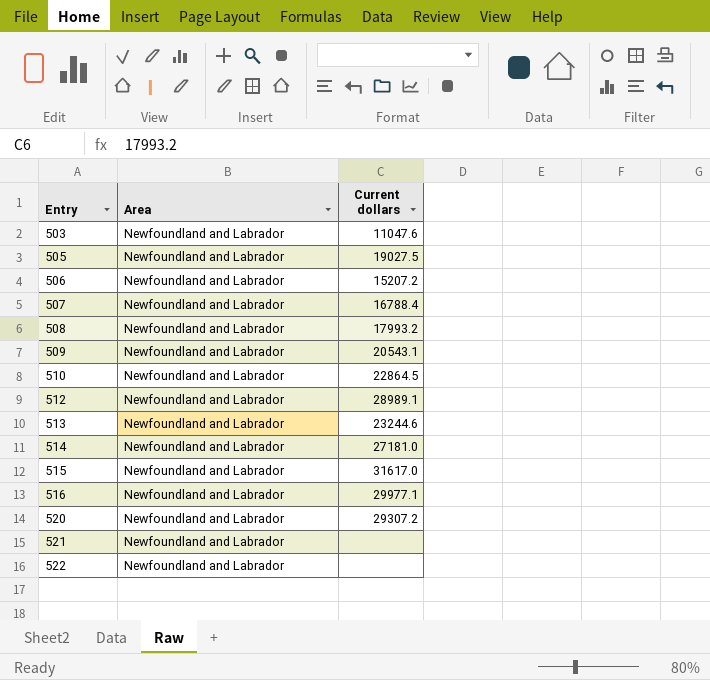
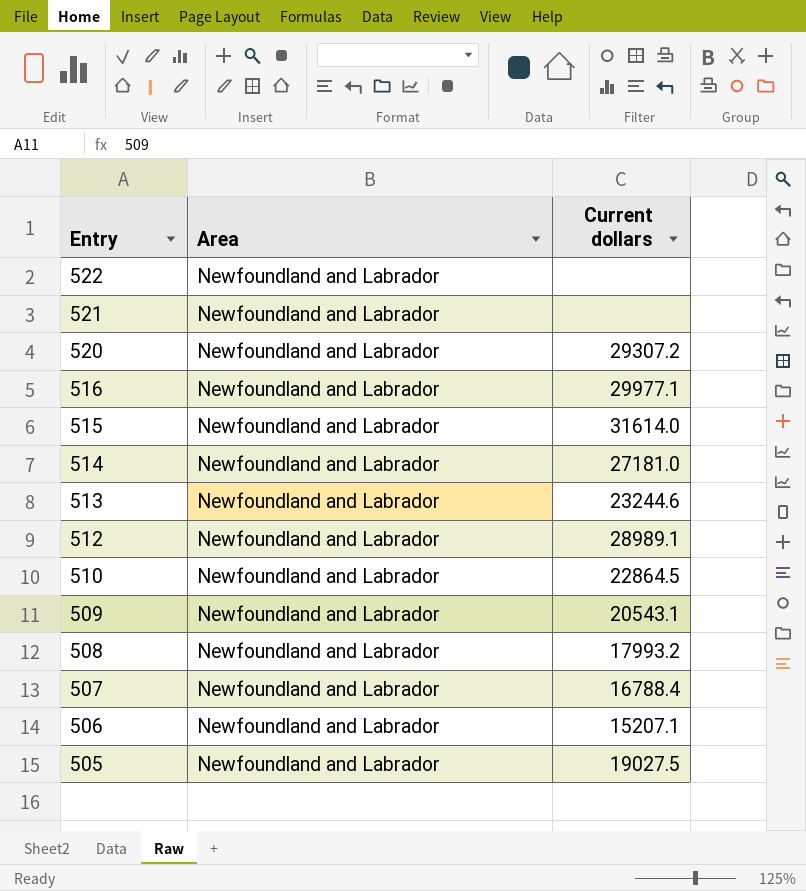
row order: Entry ascending -> Entry descending
row 503: Newfoundland and Labrador | 11047.6 -> none
515 | Current dollars: 31617.0 -> 31614.0
506 | Current dollars: 15207.2 -> 15207.1

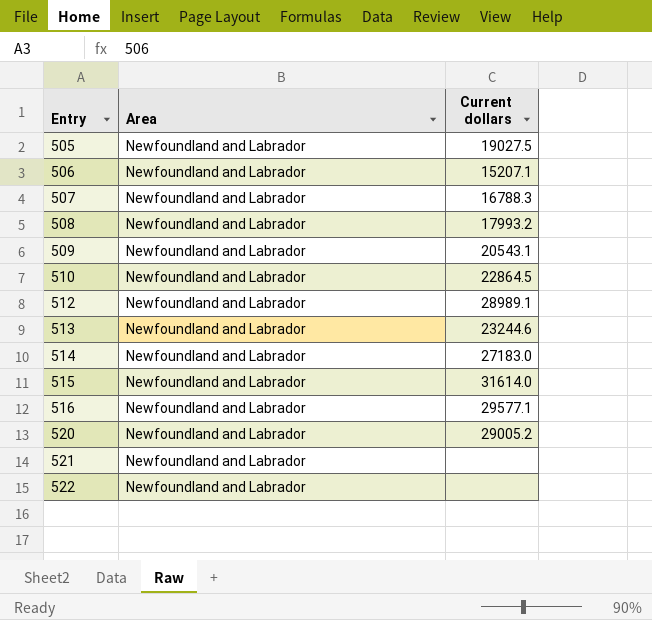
row order: Entry descending -> Entry ascending
507 | Current dollars: 16788.4 -> 16788.3
514 | Current dollars: 27181.0 -> 27183.0
516 | Current dollars: 29977.1 -> 29577.1
520 | Current dollars: 29307.2 -> 29005.2

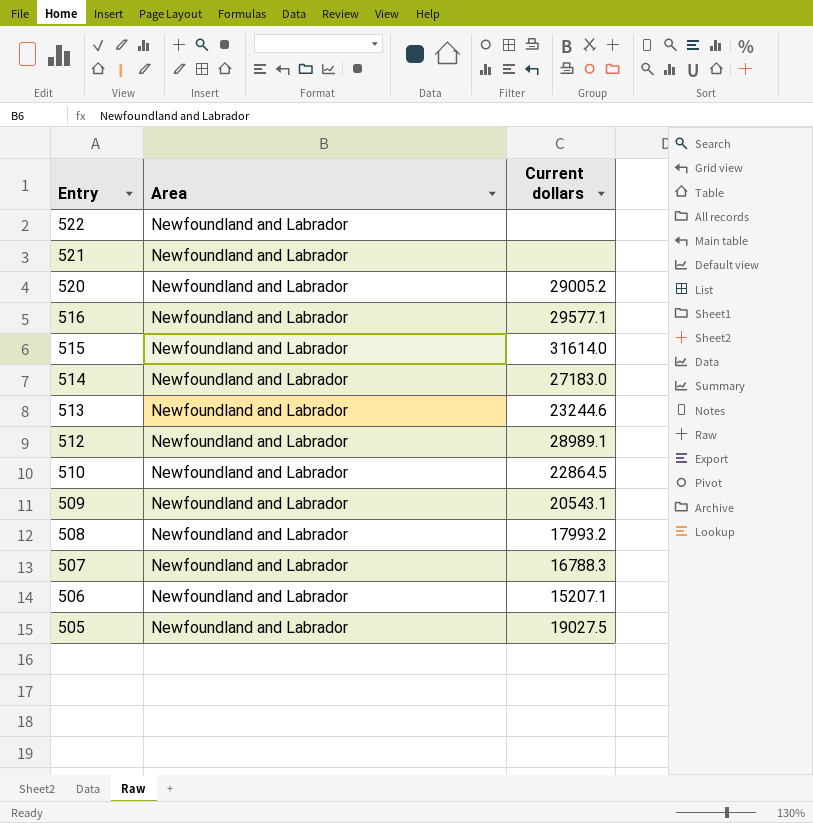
row order: Entry ascending -> Entry descending

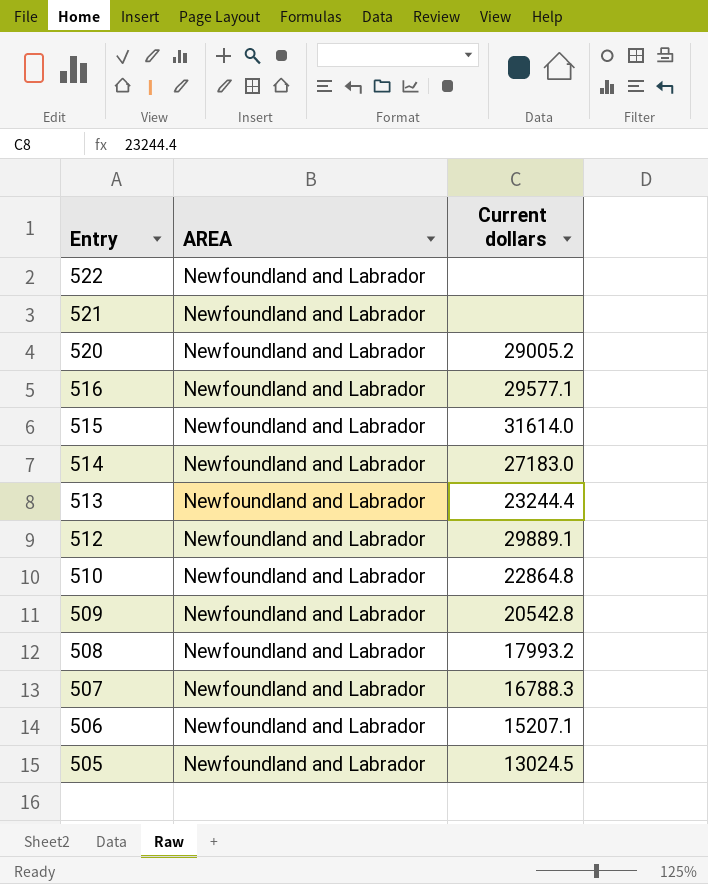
column name: Area -> AREA
513 | Current dollars: 23244.6 -> 23244.4
512 | Current dollars: 28989.1 -> 29889.1
510 | Current dollars: 22864.5 -> 22864.8
509 | Current dollars: 20543.1 -> 20542.8
505 | Current dollars: 19027.5 -> 13024.5

